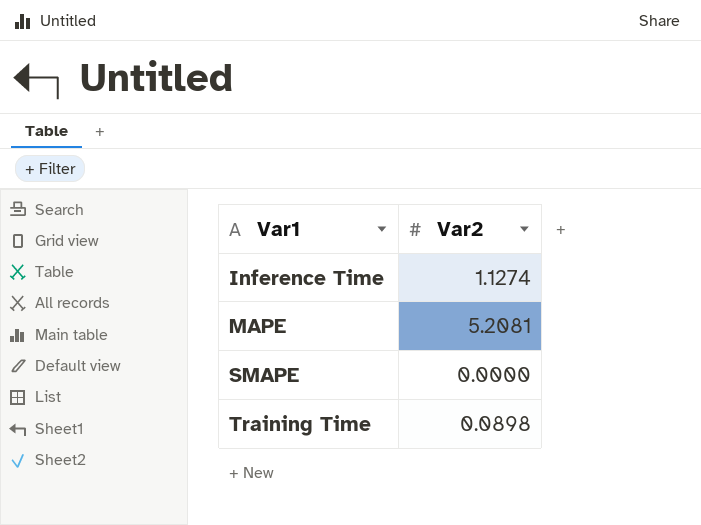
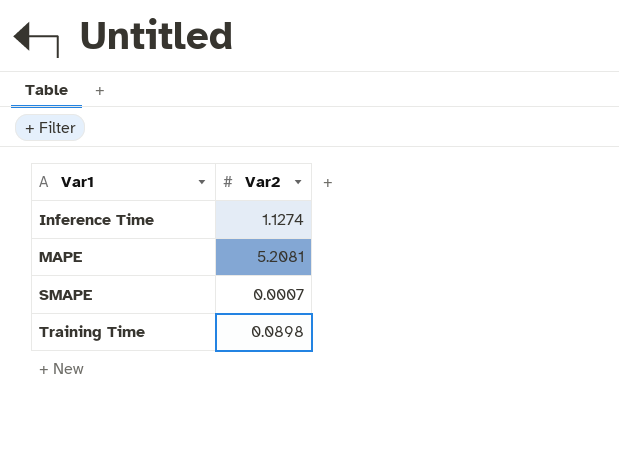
SMAPE | Var2: 0.0000 -> 0.0007

